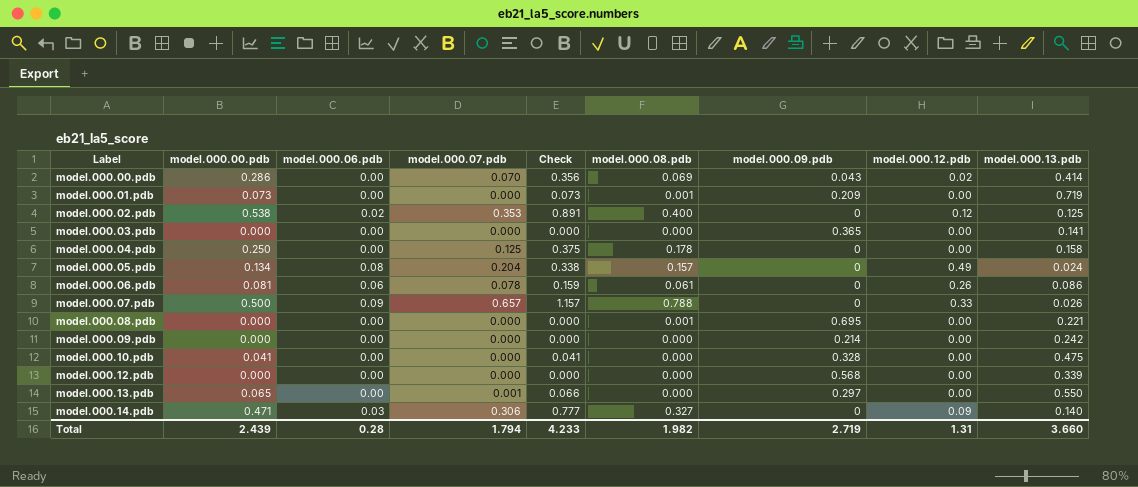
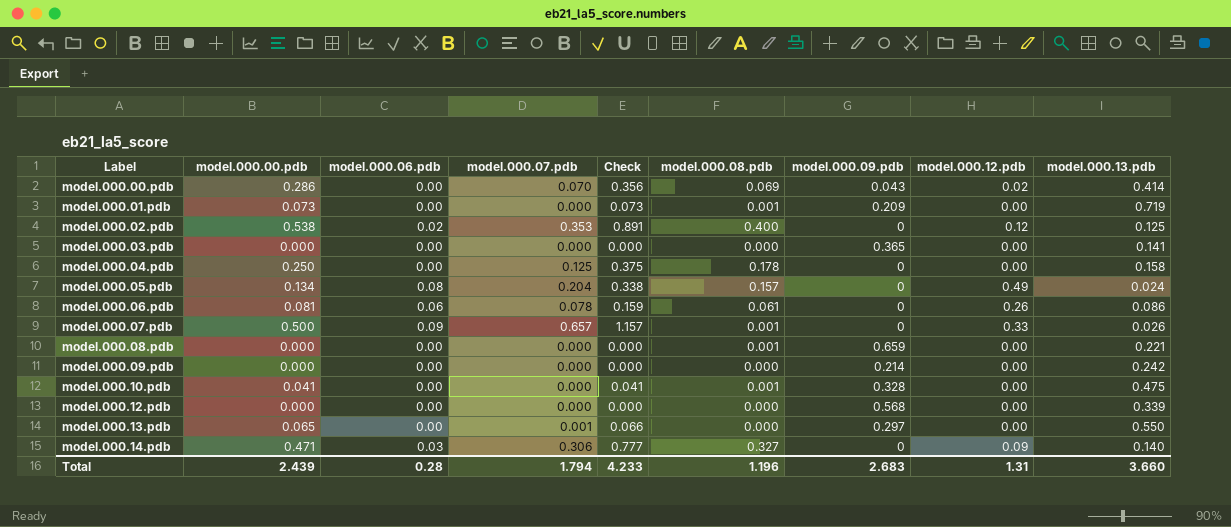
model.000.07.pdb | model.000.08.pdb: 0.788 -> 0.001
model.000.08.pdb | model.000.09.pdb: 0.695 -> 0.659
model.000.10.pdb | model.000.08.pdb: 0.000 -> 0.001
Total | model.000.08.pdb: 1.982 -> 1.196
Total | model.000.09.pdb: 2.719 -> 2.683

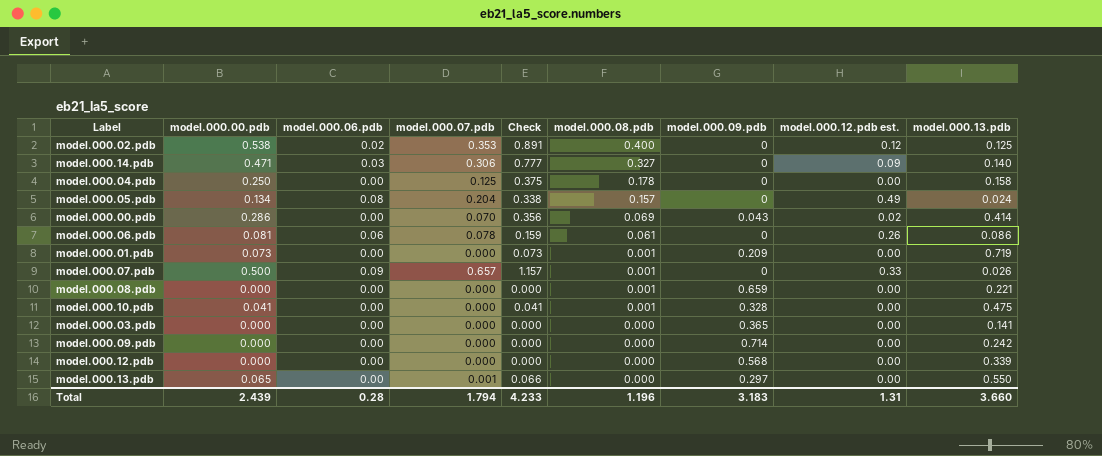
row order: Label ascending -> model.000.08.pdb descending
column name: model.000.12.pdb -> model.000.12.pdb est.
model.000.09.pdb | model.000.09.pdb: 0.214 -> 0.714
Total | model.000.09.pdb: 2.683 -> 3.183

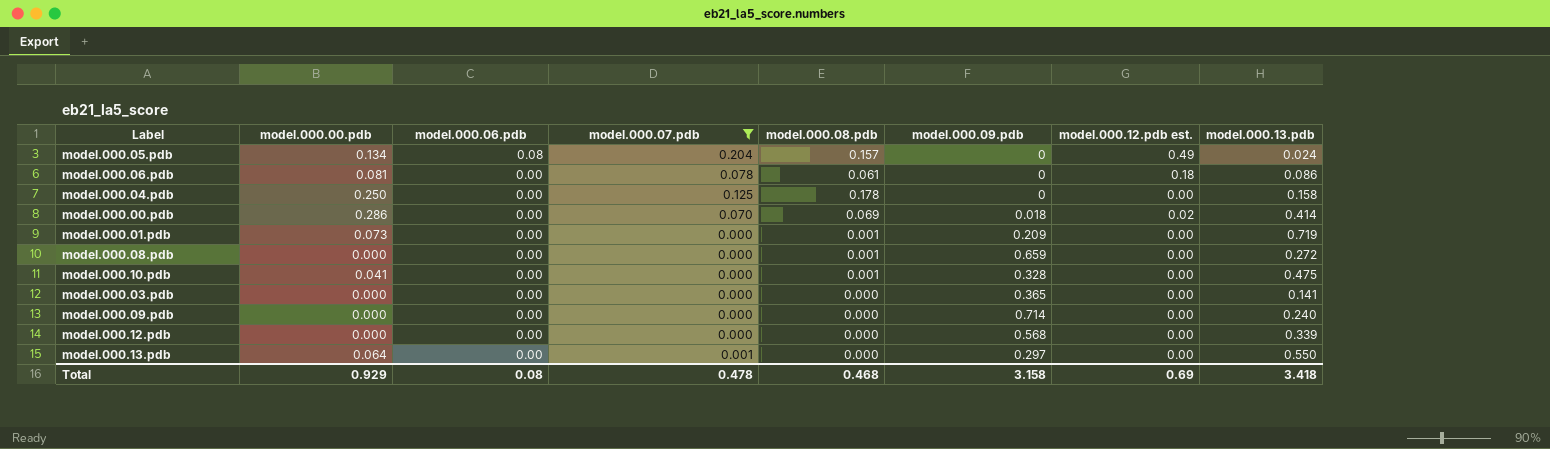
filter: none -> model.000.07.pdb <= 0.204
row order: model.000.08.pdb descending -> model.000.06.pdb descending
column Check | formula: [model.000.00.pdb] + [model.000.07.pdb] -> none
model.000.06.pdb | model.000.06.pdb: 0.06 -> 0.00
model.000.06.pdb | model.000.12.pdb est.: 0.26 -> 0.18
model.000.00.pdb | model.000.09.pdb: 0.043 -> 0.018
model.000.08.pdb | model.000.13.pdb: 0.221 -> 0.272
model.000.09.pdb | model.000.13.pdb: 0.242 -> 0.240
model.000.13.pdb | model.000.00.pdb: 0.065 -> 0.064
Total | model.000.00.pdb: 2.439 -> 0.929
Total | model.000.06.pdb: 0.28 -> 0.08
Total | model.000.07.pdb: 1.794 -> 0.478
Total | model.000.08.pdb: 1.196 -> 0.468
Total | model.000.09.pdb: 3.183 -> 3.158
Total | model.000.12.pdb est.: 1.31 -> 0.69
Total | model.000.13.pdb: 3.660 -> 3.418

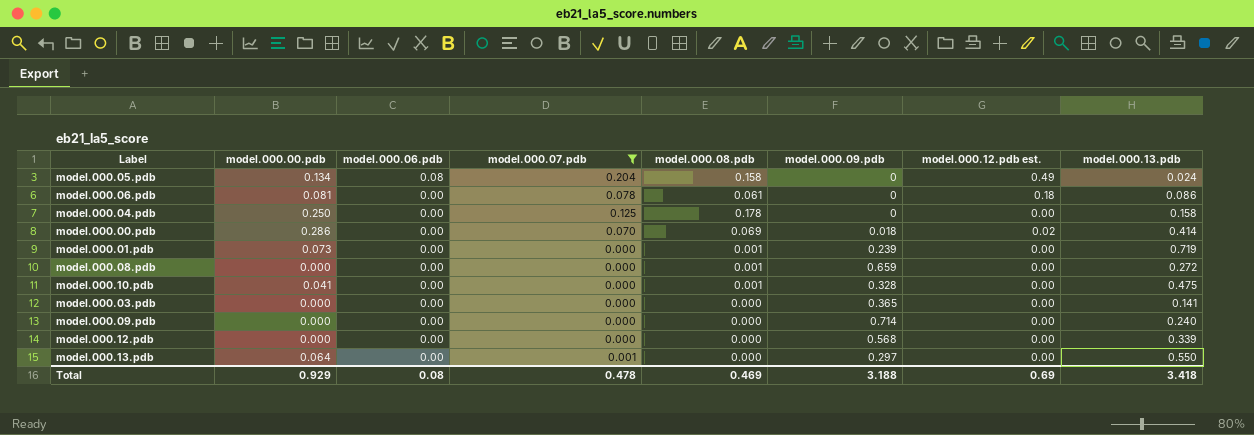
model.000.05.pdb | model.000.08.pdb: 0.157 -> 0.158
model.000.01.pdb | model.000.09.pdb: 0.209 -> 0.239
Total | model.000.08.pdb: 0.468 -> 0.469
Total | model.000.09.pdb: 3.158 -> 3.188

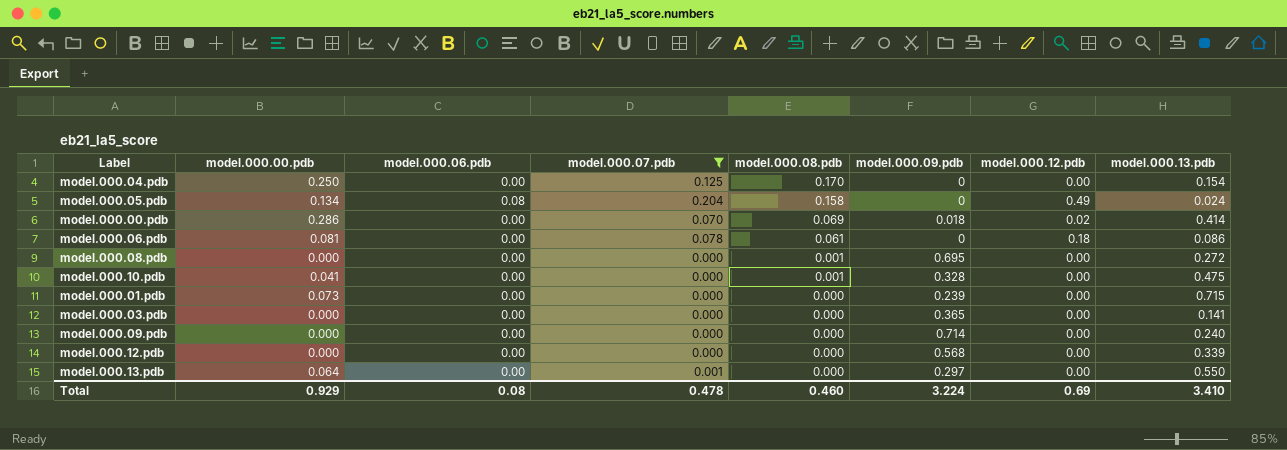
row order: model.000.06.pdb descending -> model.000.08.pdb descending
column name: model.000.12.pdb est. -> model.000.12.pdb
model.000.04.pdb | model.000.08.pdb: 0.178 -> 0.170
model.000.04.pdb | model.000.13.pdb: 0.158 -> 0.154
model.000.08.pdb | model.000.09.pdb: 0.659 -> 0.695
model.000.01.pdb | model.000.08.pdb: 0.001 -> 0.000
model.000.01.pdb | model.000.13.pdb: 0.719 -> 0.715
Total | model.000.08.pdb: 0.469 -> 0.460
Total | model.000.09.pdb: 3.188 -> 3.224
Total | model.000.13.pdb: 3.418 -> 3.410

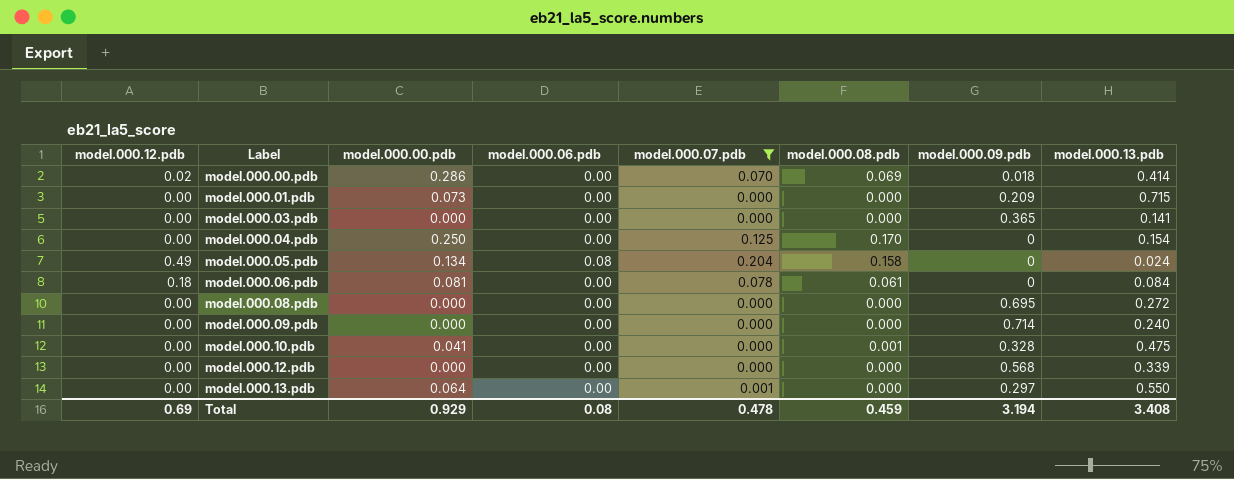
row order: model.000.08.pdb descending -> Label ascending
column model.000.12.pdb | position: 7 -> 1
model.000.01.pdb | model.000.09.pdb: 0.239 -> 0.209
model.000.06.pdb | model.000.13.pdb: 0.086 -> 0.084
model.000.08.pdb | model.000.08.pdb: 0.001 -> 0.000
Total | model.000.08.pdb: 0.460 -> 0.459
Total | model.000.09.pdb: 3.224 -> 3.194
Total | model.000.13.pdb: 3.410 -> 3.408

